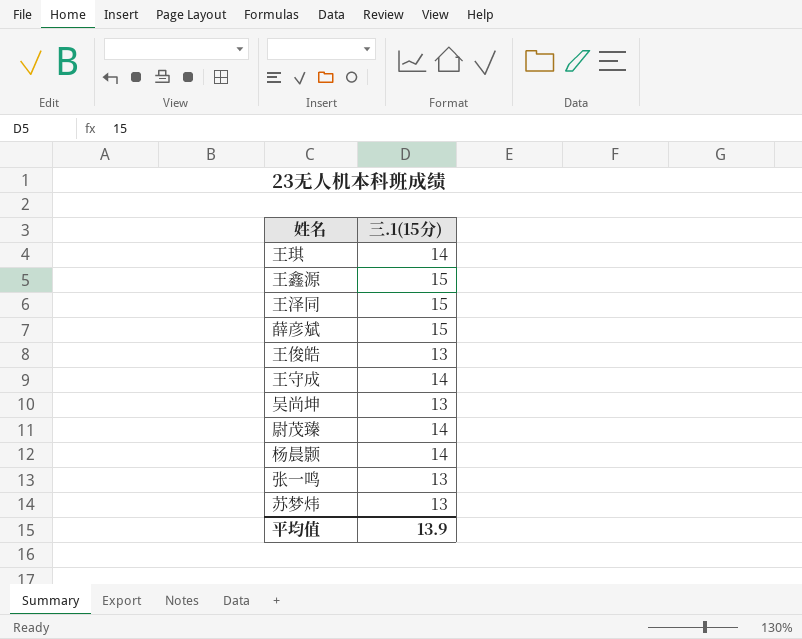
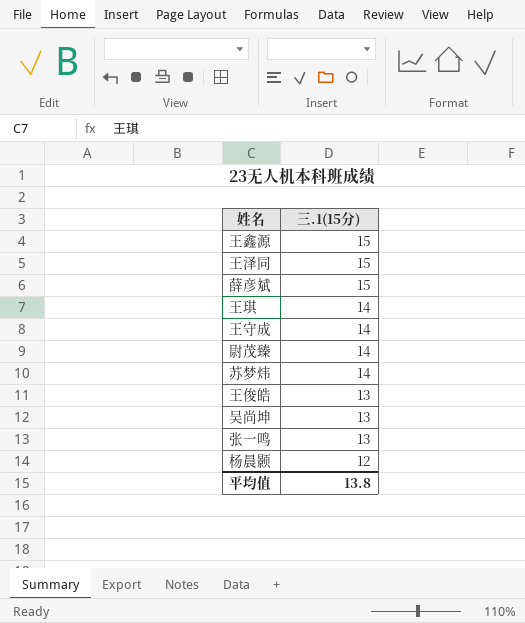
row order: none -> 三.1(15分) descending
苏梦炜 | 三.1(15分): 13 -> 14
杨晨颢 | 三.1(15分): 14 -> 12
平均值 | 三.1(15分): 13.9 -> 13.8

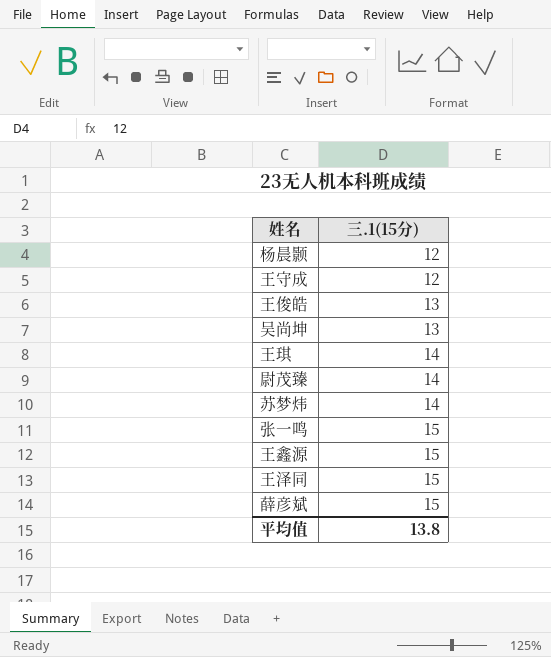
row order: 三.1(15分) descending -> 三.1(15分) ascending
王守成 | 三.1(15分): 14 -> 12
张一鸣 | 三.1(15分): 13 -> 15

